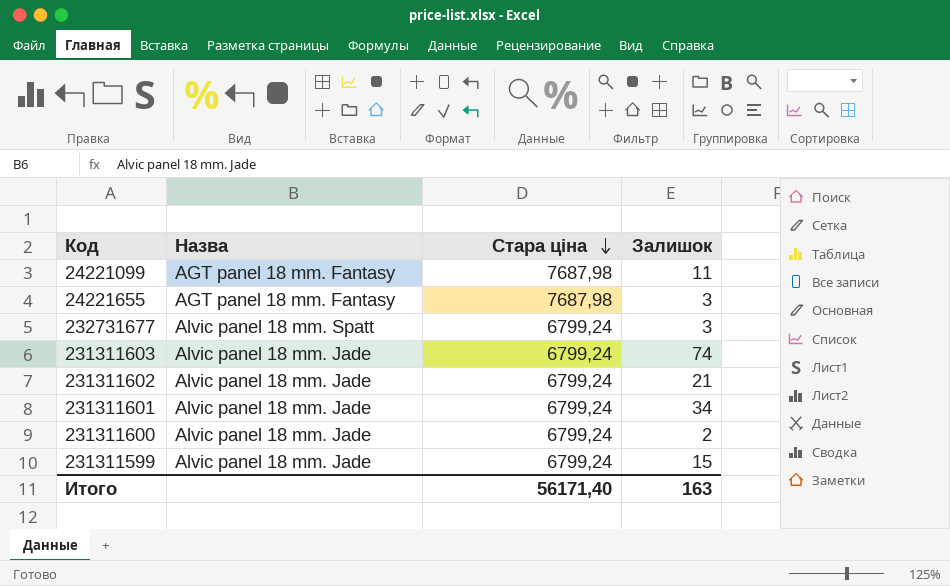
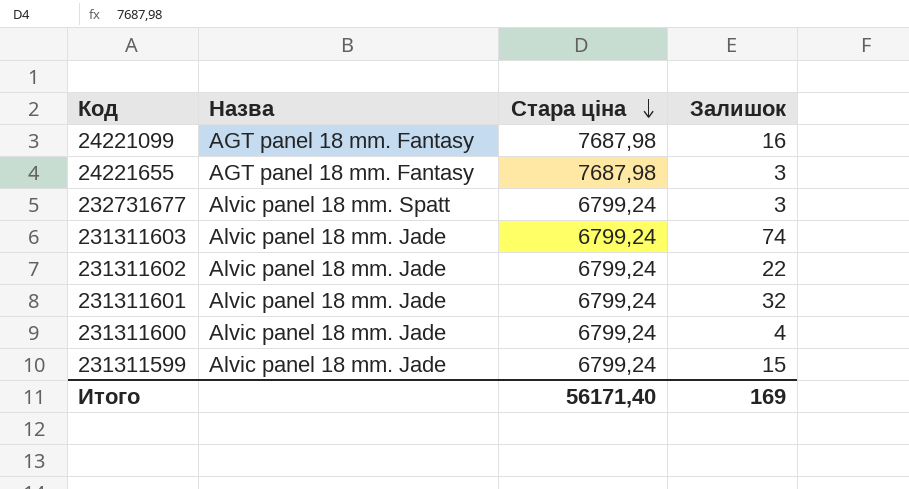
24221099 | Залишок: 11 -> 16
231311602 | Залишок: 21 -> 22
231311601 | Залишок: 34 -> 32
231311600 | Залишок: 2 -> 4
Итого | Залишок: 163 -> 169

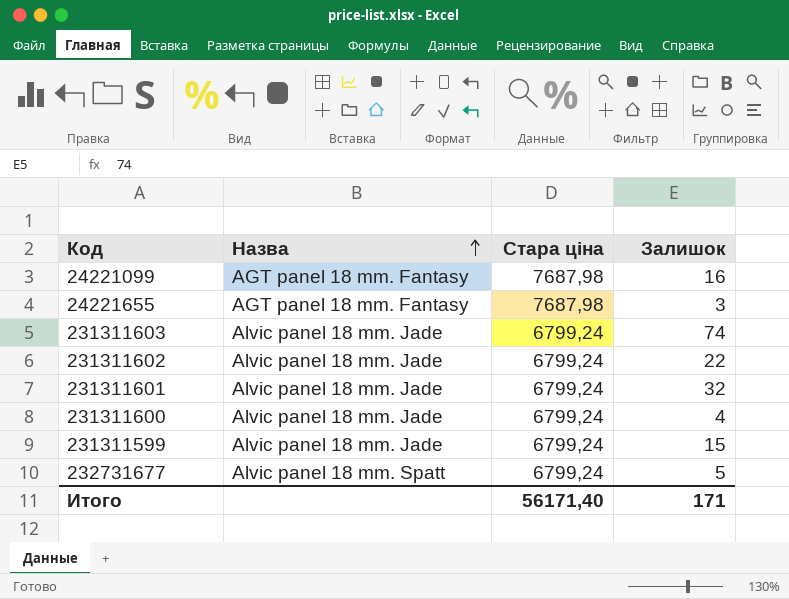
row order: Стара ціна descending -> Назва ascending
232731677 | Залишок: 3 -> 5
Итого | Залишок: 169 -> 171

